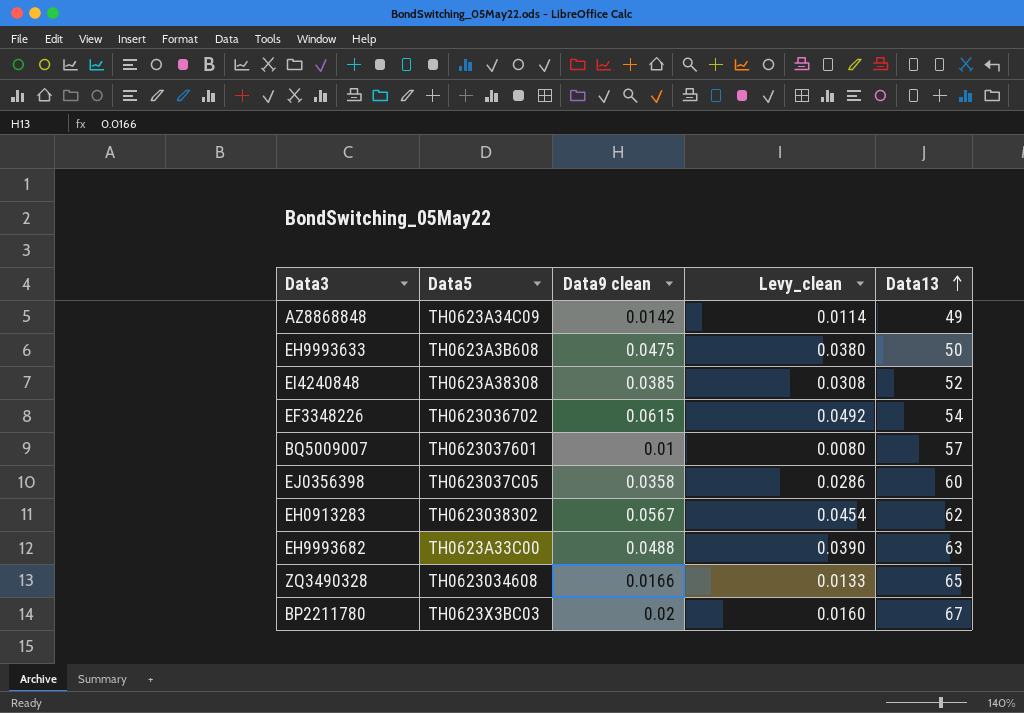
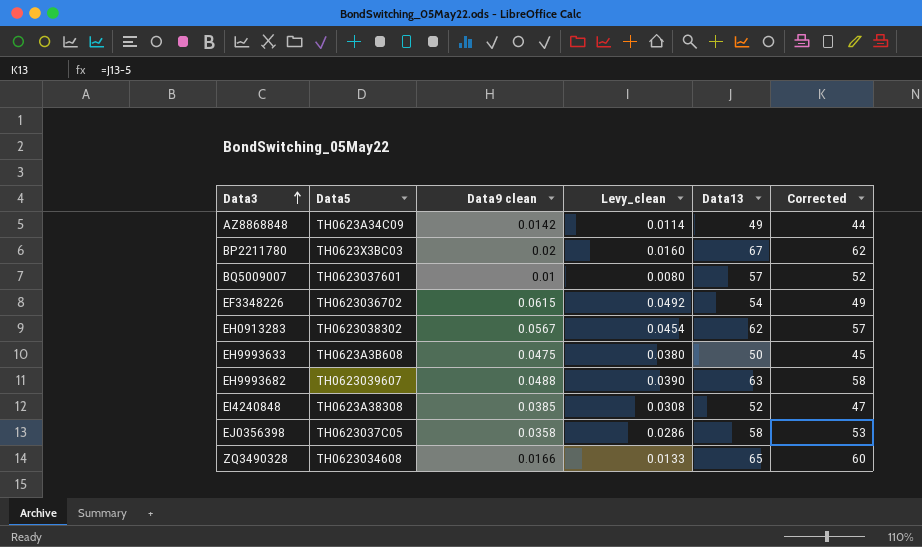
row order: Data13 ascending -> Data3 ascending
column Corrected | formula: none -> [Data13] - 5
EH9993682 | Data5: TH0623A33C00 -> TH0623039607
EJ0356398 | Data13: 60 -> 58

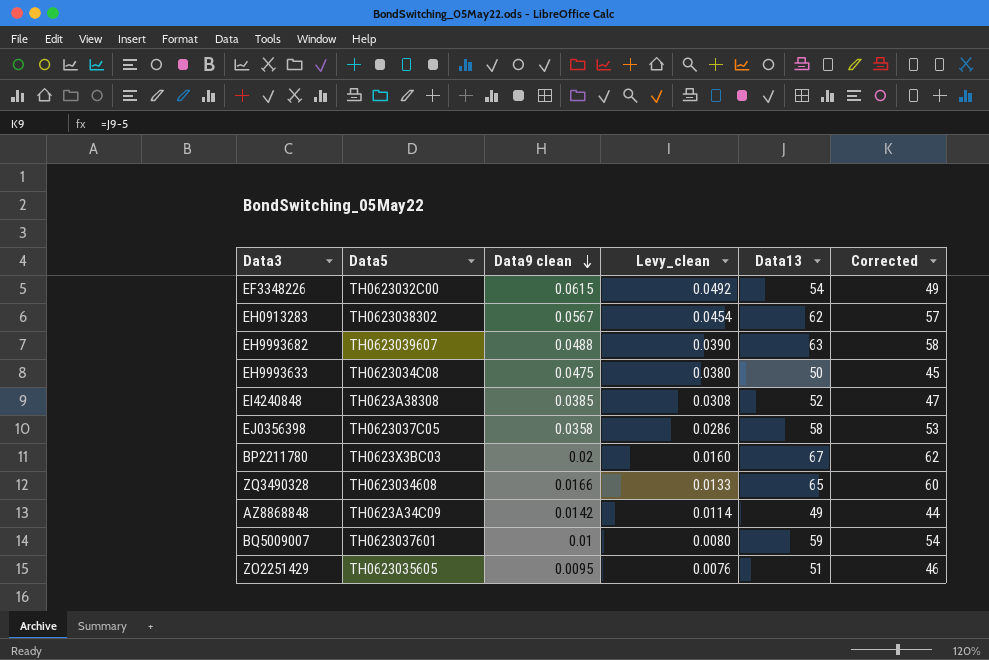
row order: Data3 ascending -> Data9 clean descending
EF3348226 | Data5: TH0623036702 -> TH0623032C00
EH9993633 | Data5: TH0623A3B608 -> TH0623034C08
BQ5009007 | Data13: 57 -> 59
BQ5009007 | Corrected: 52 -> 54
row ZO2251429: none -> TH0623035605 | 0.0095 | 0.0076 | 51 | 46

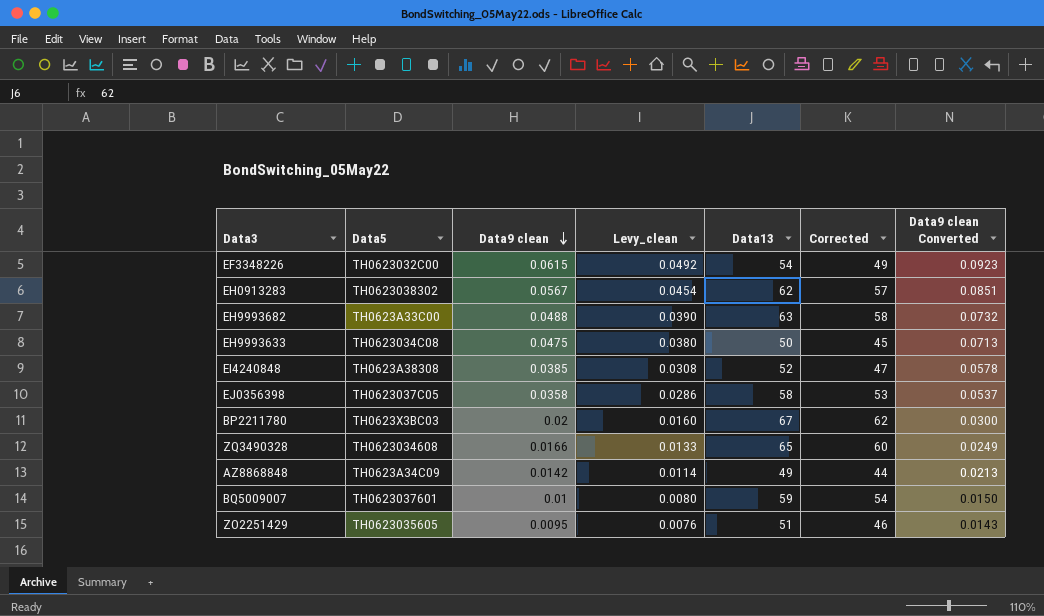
column Data9 clean Converted | formula: none -> [Data9 clean] * 1.5
EH9993682 | Data5: TH0623039607 -> TH0623A33C00

